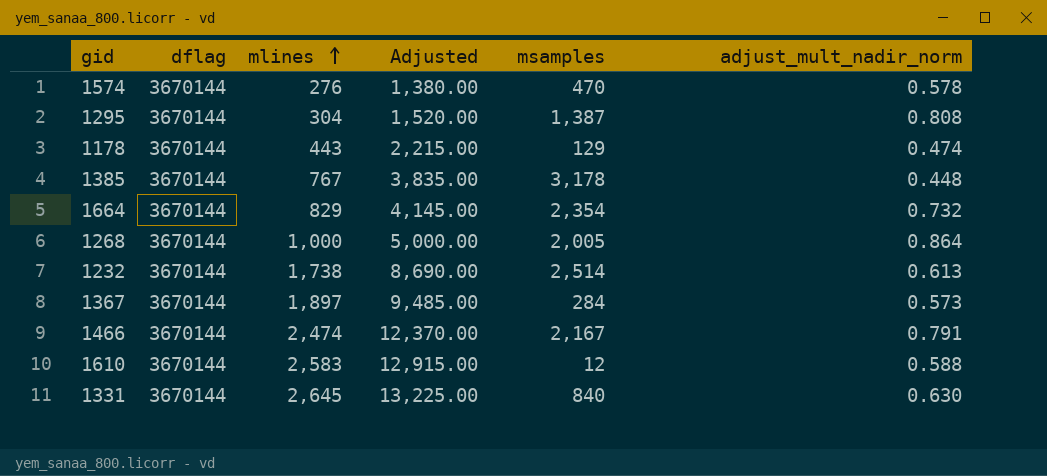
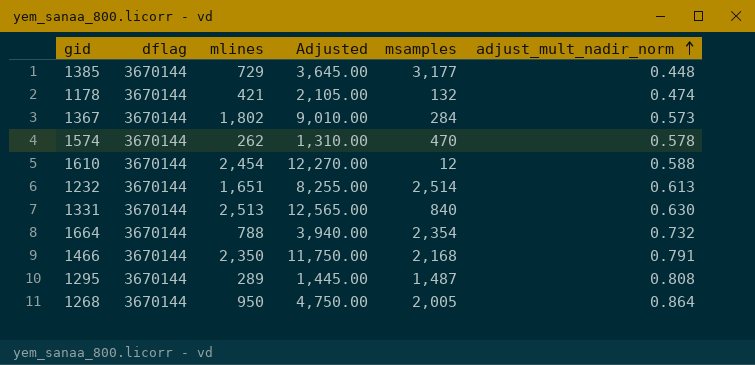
row order: mlines ascending -> adjust_mult_nadir_norm ascending
1385 | mlines: 767 -> 729
1385 | Adjusted: 3,835.00 -> 3,645.00
1385 | msamples: 3,178 -> 3,177
1178 | mlines: 443 -> 421
1178 | Adjusted: 2,215.00 -> 2,105.00
1178 | msamples: 129 -> 132
1367 | mlines: 1,897 -> 1,802
1367 | Adjusted: 9,485.00 -> 9,010.00
1574 | mlines: 276 -> 262
1574 | Adjusted: 1,380.00 -> 1,310.00
1610 | mlines: 2,583 -> 2,454
1610 | Adjusted: 12,915.00 -> 12,270.00
1232 | mlines: 1,738 -> 1,651
1232 | Adjusted: 8,690.00 -> 8,255.00
1331 | mlines: 2,645 -> 2,513
1331 | Adjusted: 13,225.00 -> 12,565.00
1664 | mlines: 829 -> 788
1664 | Adjusted: 4,145.00 -> 3,940.00
1466 | mlines: 2,474 -> 2,350
1466 | Adjusted: 12,370.00 -> 11,750.00
1466 | msamples: 2,167 -> 2,168
1295 | mlines: 304 -> 289
1295 | Adjusted: 1,520.00 -> 1,445.00
1295 | msamples: 1,387 -> 1,487
1268 | mlines: 1,000 -> 950
1268 | Adjusted: 5,000.00 -> 4,750.00

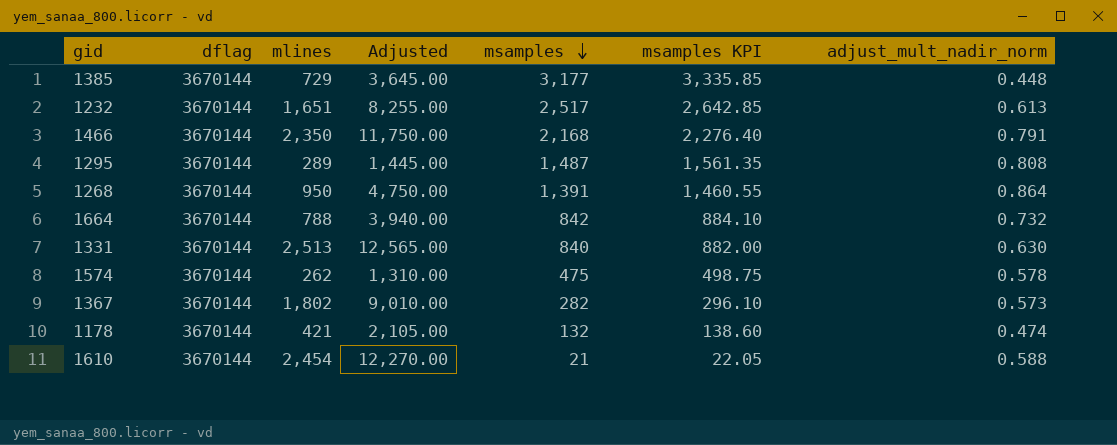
row order: adjust_mult_nadir_norm ascending -> msamples descending
column msamples KPI | formula: none -> [msamples] * 1.05
1232 | msamples: 2,514 -> 2,517
1268 | msamples: 2,005 -> 1,391
1664 | msamples: 2,354 -> 842
1574 | msamples: 470 -> 475
1367 | msamples: 284 -> 282
1610 | msamples: 12 -> 21

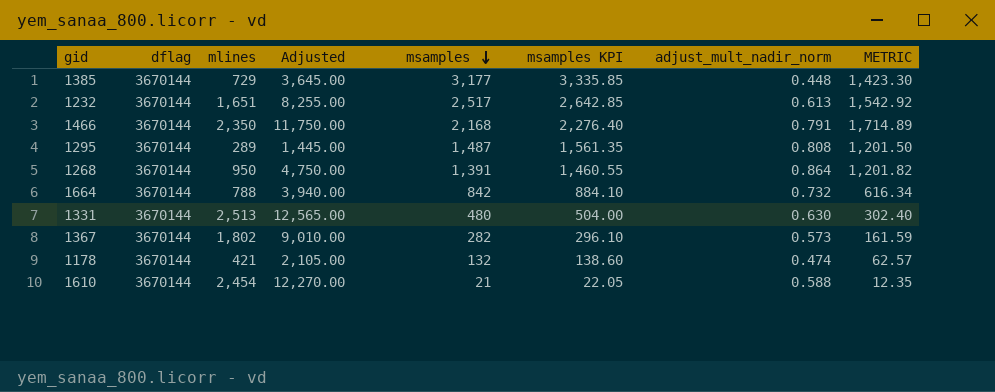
column METRIC | formula: none -> [msamples] * [adjust_mult_nadir_norm]
row 1574: 3670144 | 262 | 1,310.00 | 475 | 498.75 | 0.578 -> none
1331 | msamples: 840 -> 480
1331 | msamples KPI: 882.00 -> 504.00

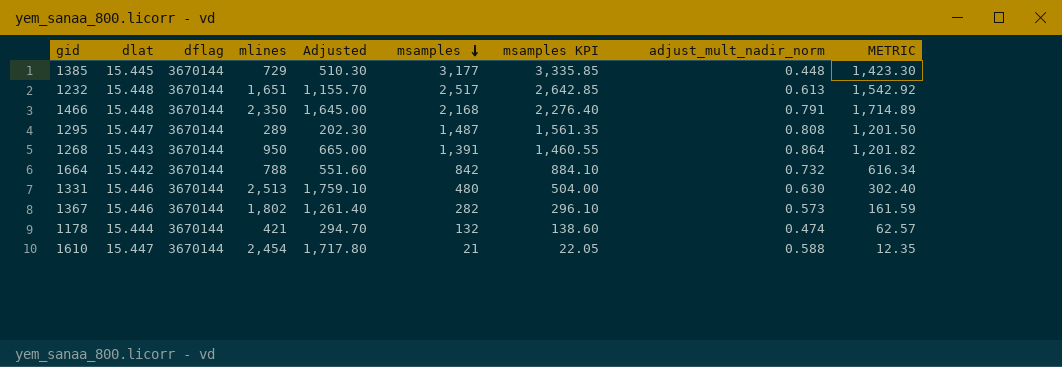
column dlat | position: none -> 2
column Adjusted | formula: [mlines] * 5 -> [mlines] * 0.7

